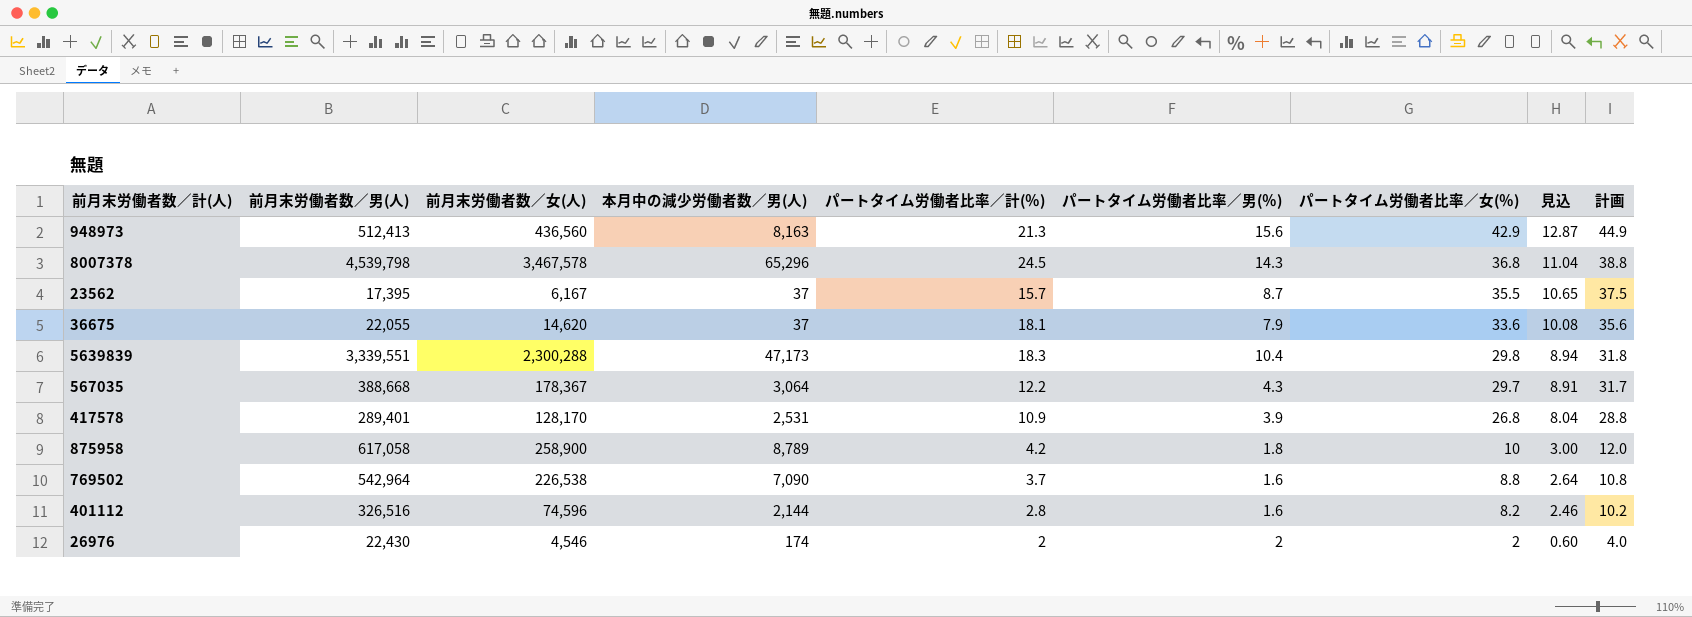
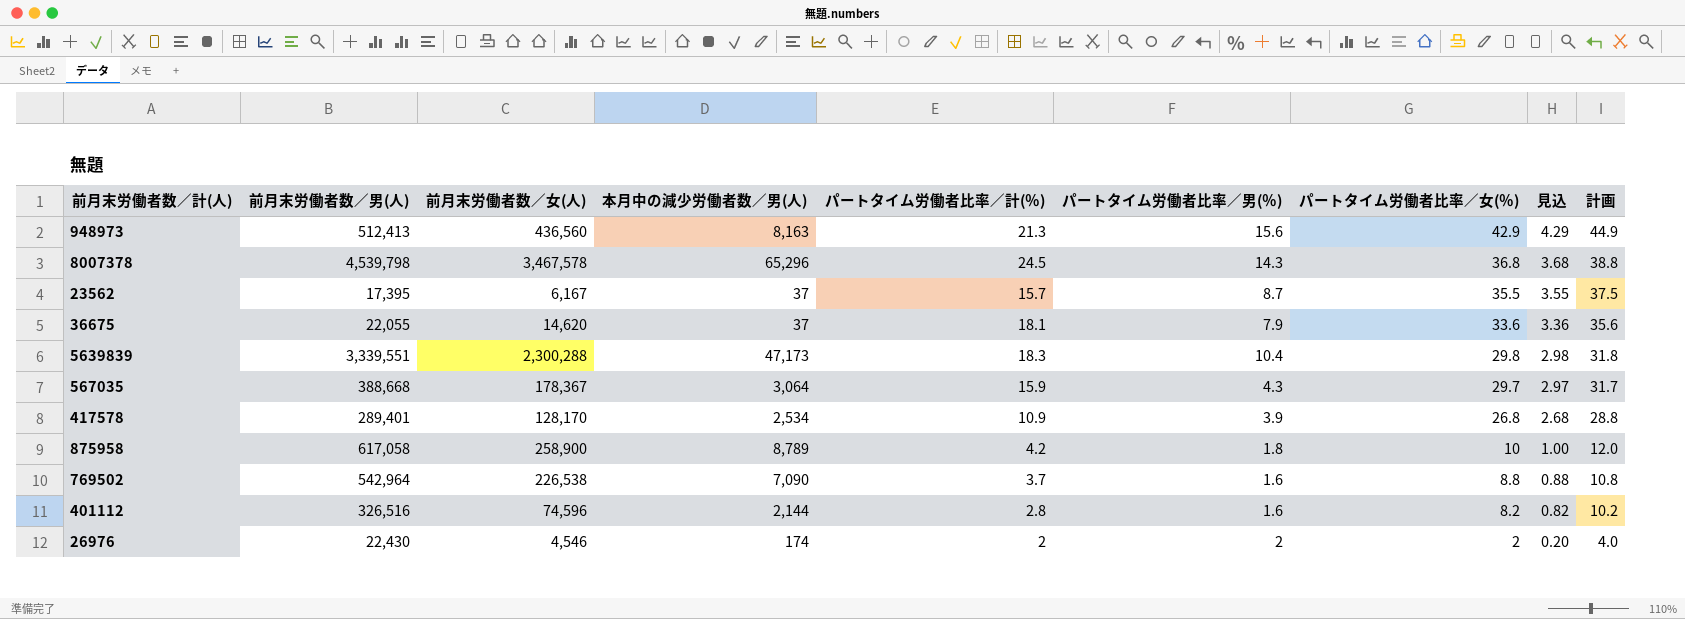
column 見込 | formula: [パートタイム労働者比率／女(％)] * 0.3 -> [パートタイム労働者比率／女(％)] * 0.1
567035 | パートタイム労働者比率／計(％): 12.2 -> 15.9
417578 | 本月中の減少労働者数／男(人): 2,531 -> 2,534

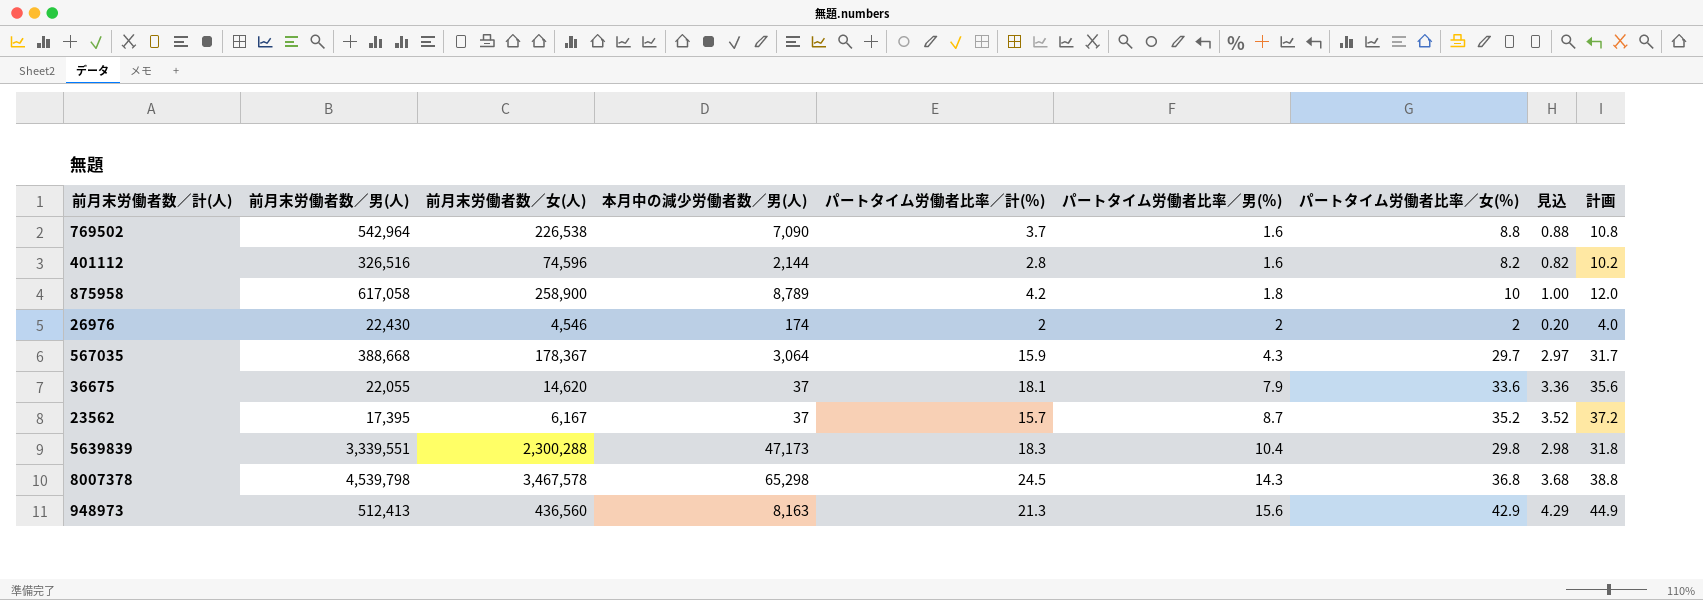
row order: パートタイム労働者比率／女(％) descending -> パートタイム労働者比率／男(％) ascending
row 417578: 289,401 | 128,170 | 2,534 | 10.9 | 3.9 | 26.8 | 2.68 | 28.8 -> none
23562 | パートタイム労働者比率／女(％): 35.5 -> 35.2
23562 | 見込: 3.55 -> 3.52
23562 | 計画: 37.5 -> 37.2
8007378 | 本月中の減少労働者数／男(人): 65,296 -> 65,298

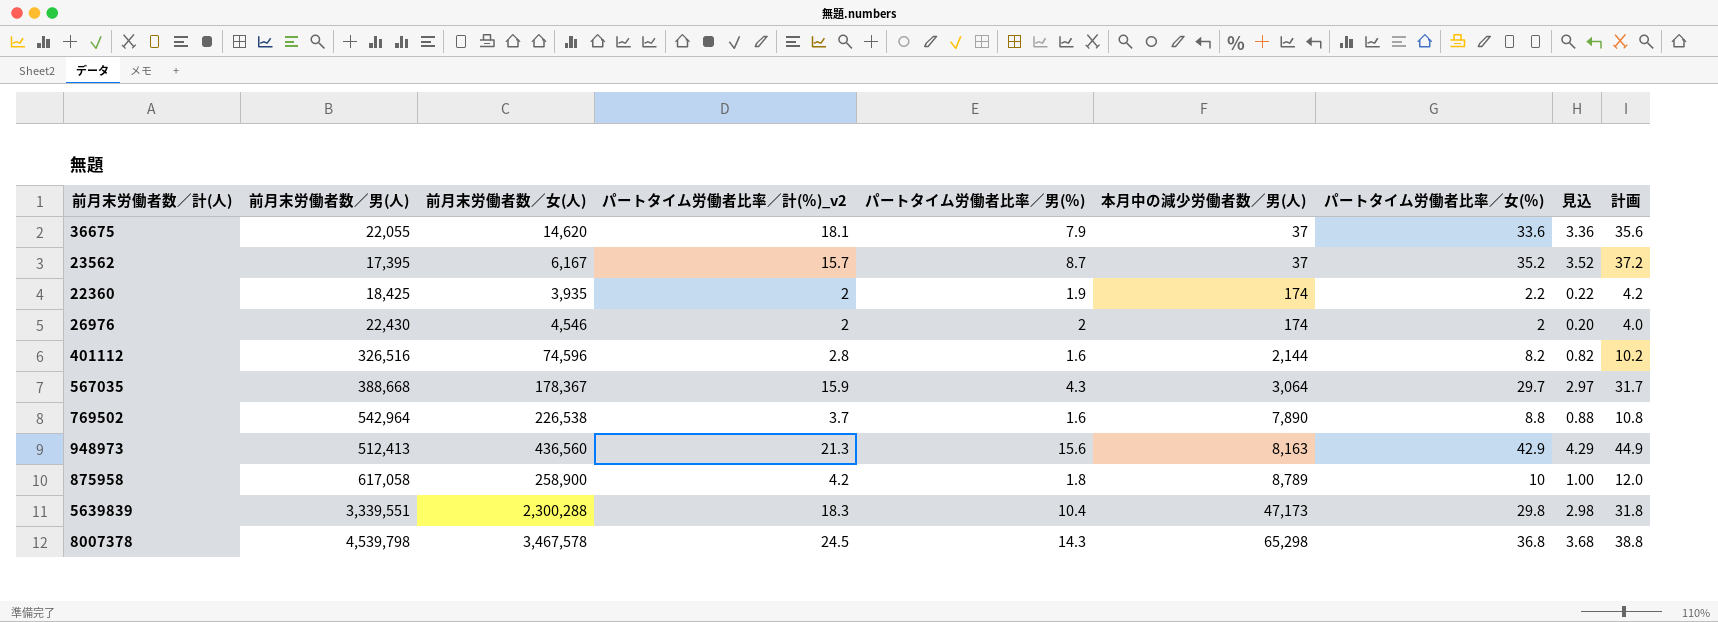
row order: パートタイム労働者比率／男(％) ascending -> 本月中の減少労働者数／男(人) ascending
column name: パートタイム労働者比率／計(％) -> パートタイム労働者比率／計(％)_v2
column 本月中の減少労働者数／男(人) | position: 4 -> 6
row 22360: none -> 18,425 | 3,935 | 2 | 1.9 | 174 | 2.2 | 0.22 | 4.2
769502 | 本月中の減少労働者数／男(人): 7,090 -> 7,890

